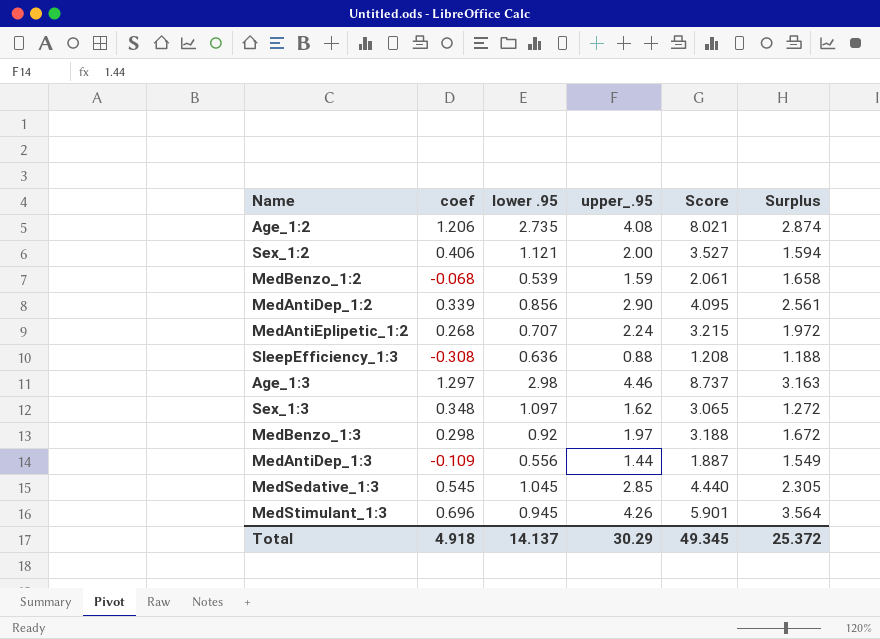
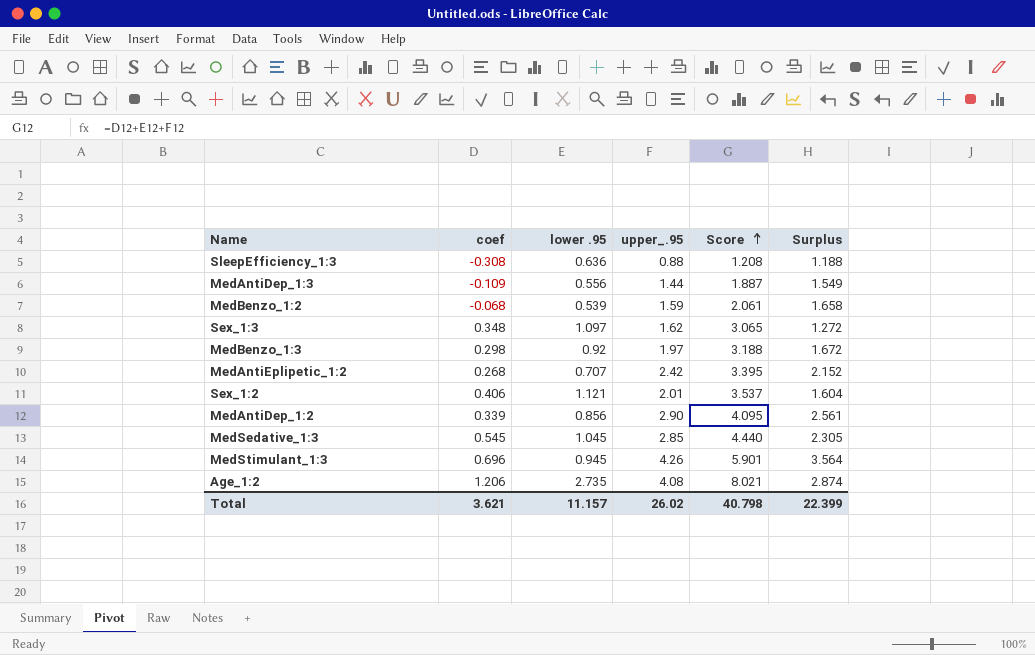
row order: none -> Score ascending
row Age_1:3: 1.297 | 2.98 | 4.46 | 8.737 | 3.163 -> none
MedAntiEplipetic_1:2 | upper_.95: 2.24 -> 2.42
MedAntiEplipetic_1:2 | Score: 3.215 -> 3.395
MedAntiEplipetic_1:2 | Surplus: 1.972 -> 2.152
Sex_1:2 | upper_.95: 2.00 -> 2.01
Sex_1:2 | Score: 3.527 -> 3.537
Sex_1:2 | Surplus: 1.594 -> 1.604
Total | coef: 4.918 -> 3.621
Total | lower .95: 14.137 -> 11.157
Total | upper_.95: 30.29 -> 26.02
Total | Score: 49.345 -> 40.798
Total | Surplus: 25.372 -> 22.399

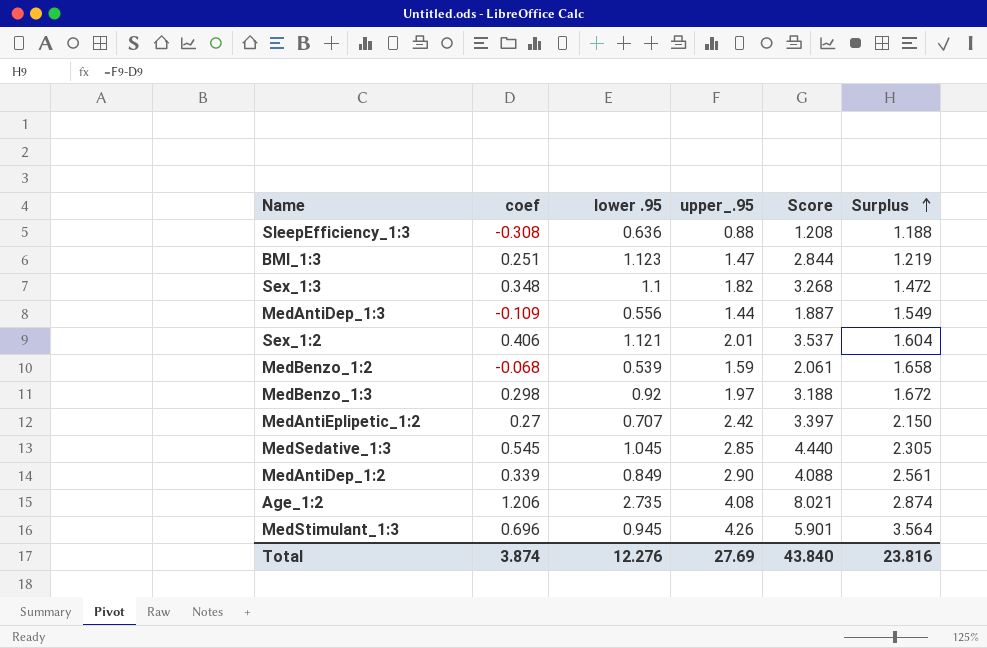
row order: Score ascending -> Surplus ascending
row BMI_1:3: none -> 0.251 | 1.123 | 1.47 | 2.844 | 1.219
Sex_1:3 | lower .95: 1.097 -> 1.1
Sex_1:3 | upper_.95: 1.62 -> 1.82
Sex_1:3 | Score: 3.065 -> 3.268
Sex_1:3 | Surplus: 1.272 -> 1.472
MedAntiEplipetic_1:2 | coef: 0.268 -> 0.27
MedAntiEplipetic_1:2 | Score: 3.395 -> 3.397
MedAntiEplipetic_1:2 | Surplus: 2.152 -> 2.150
MedAntiDep_1:2 | lower .95: 0.856 -> 0.849
MedAntiDep_1:2 | Score: 4.095 -> 4.088
Total | coef: 3.621 -> 3.874
Total | lower .95: 11.157 -> 12.276
Total | upper_.95: 26.02 -> 27.69
Total | Score: 40.798 -> 43.840
Total | Surplus: 22.399 -> 23.816

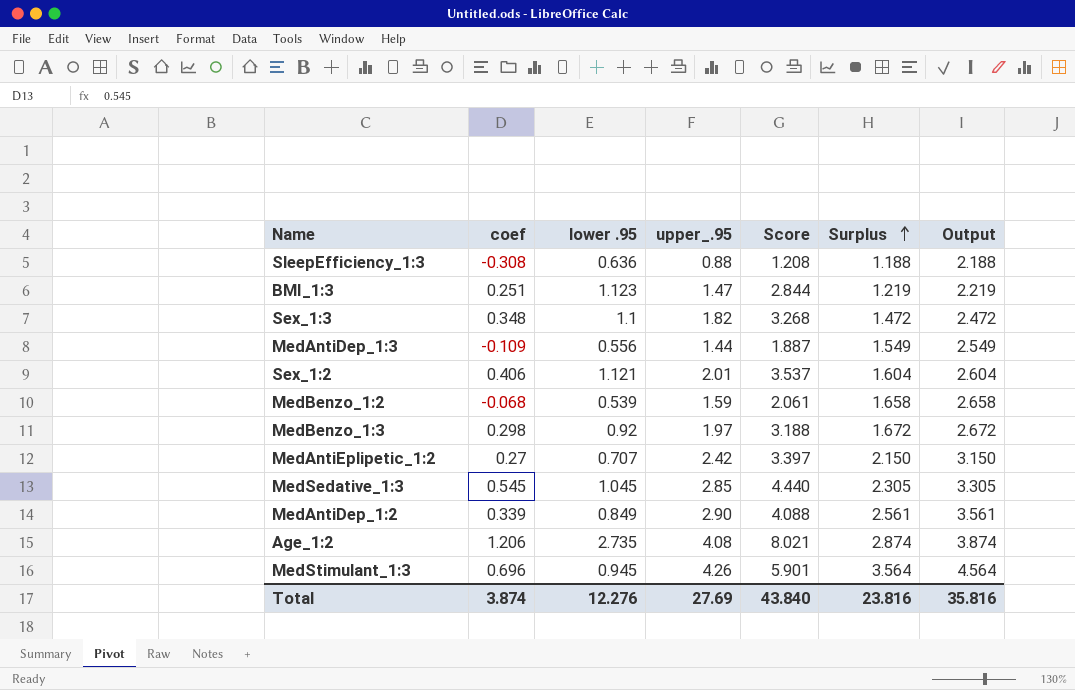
column Output | formula: none -> [Surplus] + 1

